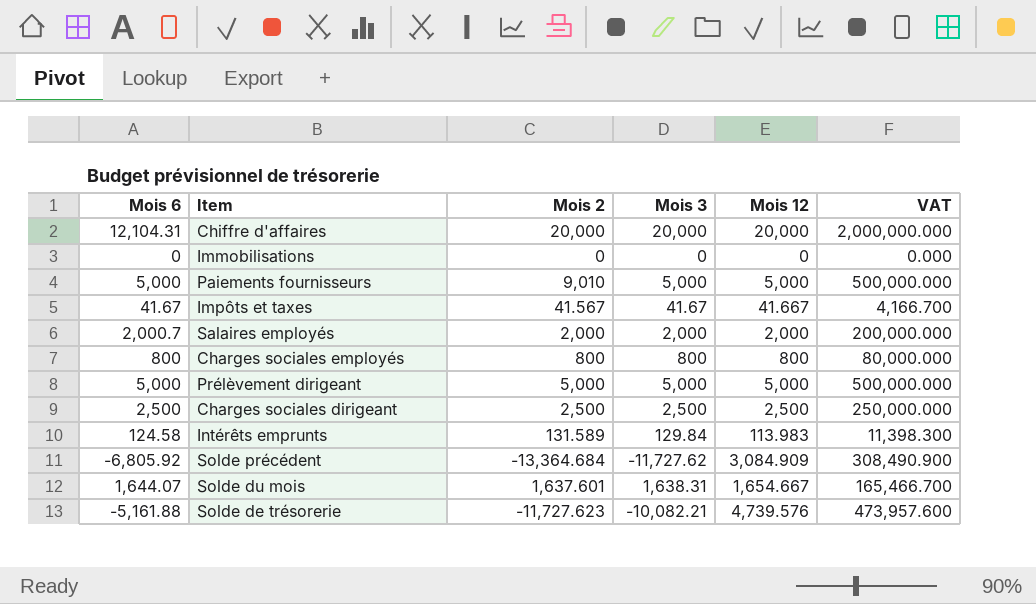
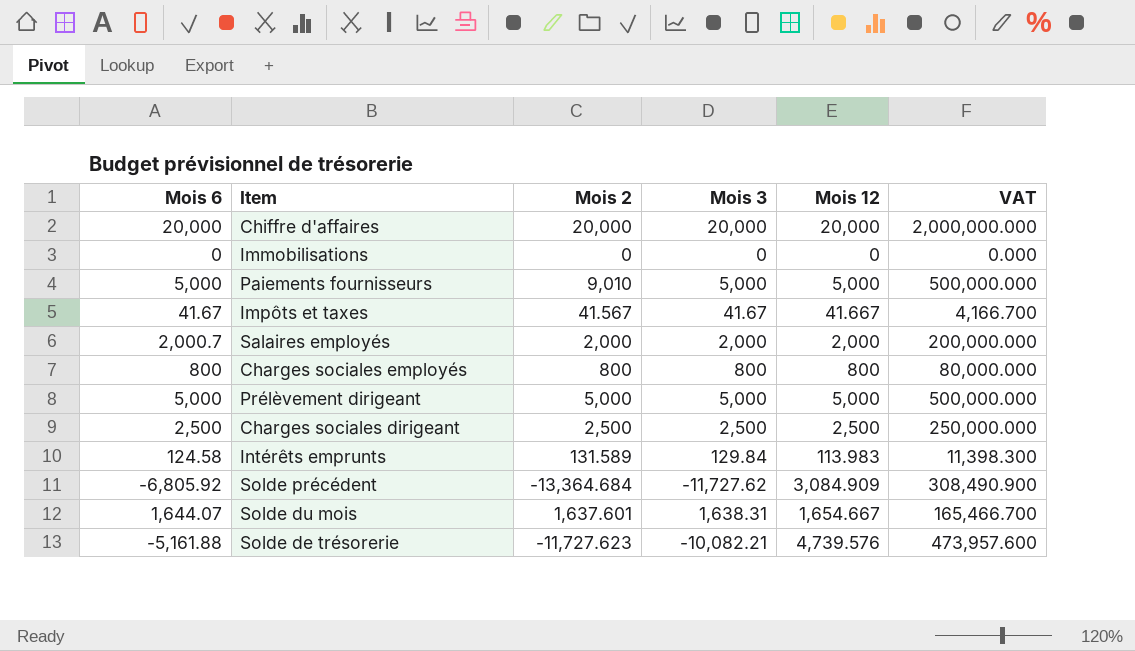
Chiffre d'affaires | Mois 6: 12,104.31 -> 20,000

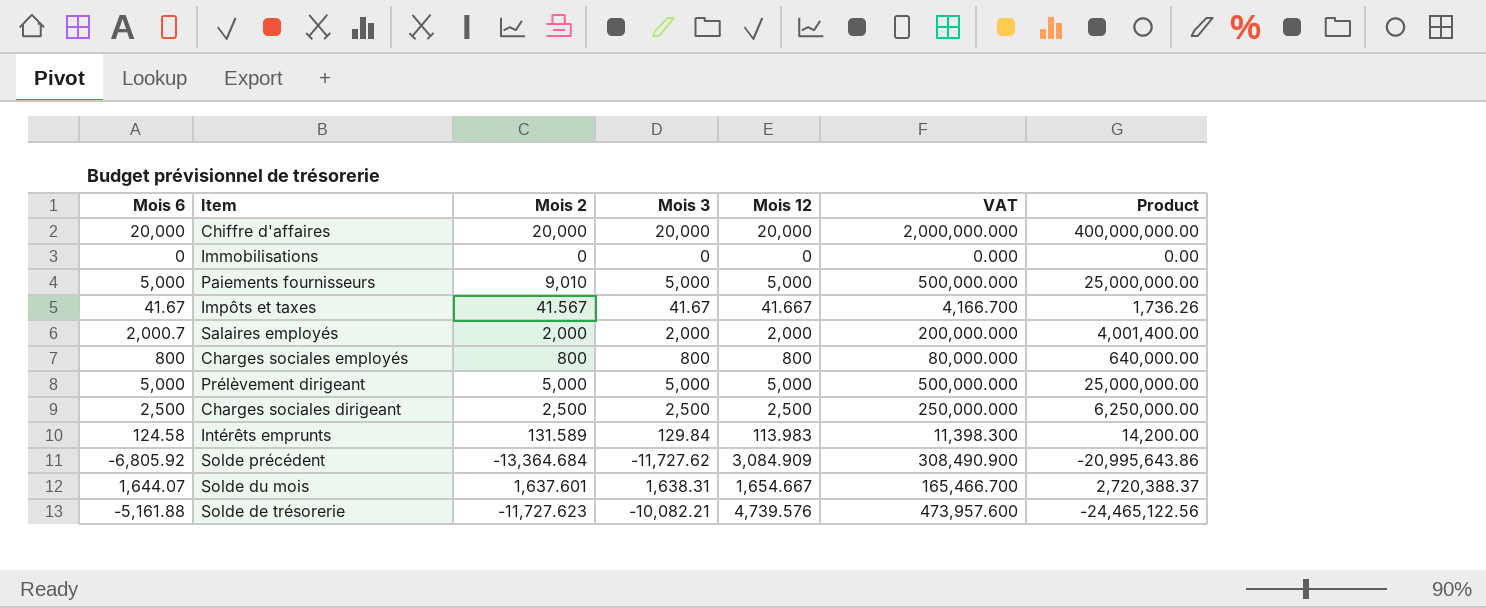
column Product | formula: none -> [Mois 6] * [Mois 12]

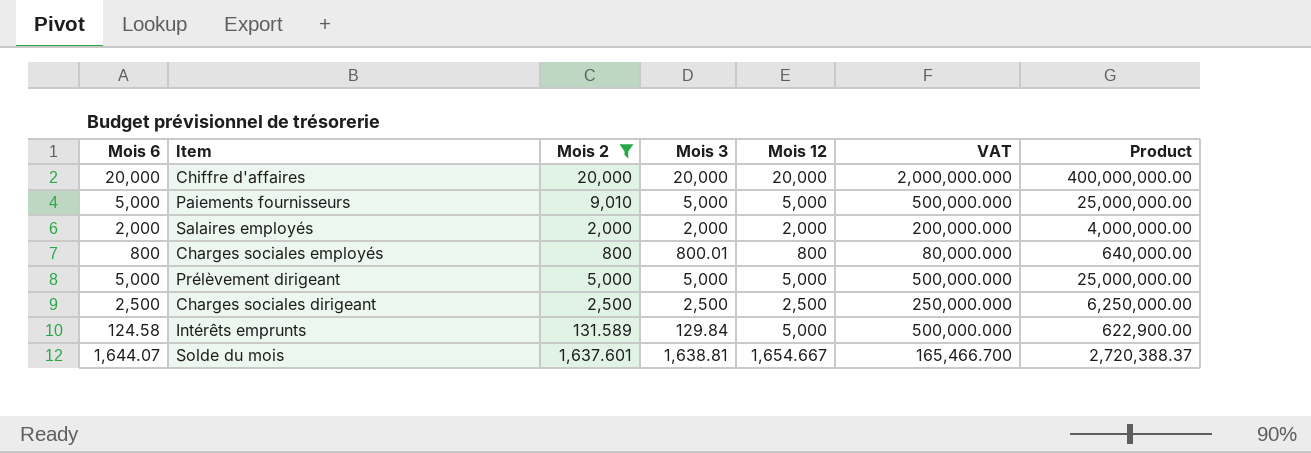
filter: none -> Mois 2 >= 131.589
Salaires employés | Mois 6: 2,000.7 -> 2,000
Salaires employés | Product: 4,001,400.00 -> 4,000,000.00
Charges sociales employés | Mois 3: 800 -> 800.01
Intérêts emprunts | Mois 12: 113.983 -> 5,000
Intérêts emprunts | VAT: 11,398.300 -> 500,000.000
Intérêts emprunts | Product: 14,200.00 -> 622,900.00
Solde du mois | Mois 3: 1,638.31 -> 1,638.81

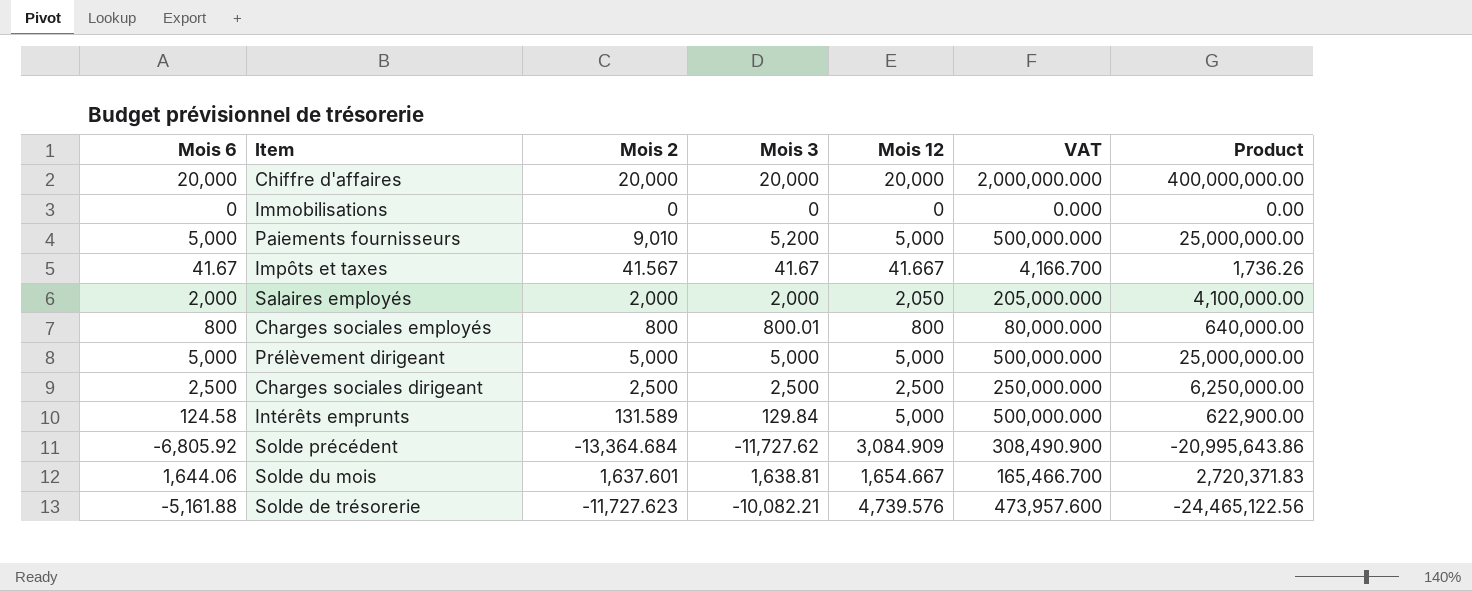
filter: Mois 2 >= 131.589 -> none
Paiements fournisseurs | Mois 3: 5,000 -> 5,200
Salaires employés | Mois 12: 2,000 -> 2,050
Salaires employés | VAT: 200,000.000 -> 205,000.000
Salaires employés | Product: 4,000,000.00 -> 4,100,000.00
Solde du mois | Mois 6: 1,644.07 -> 1,644.06
Solde du mois | Product: 2,720,388.37 -> 2,720,371.83

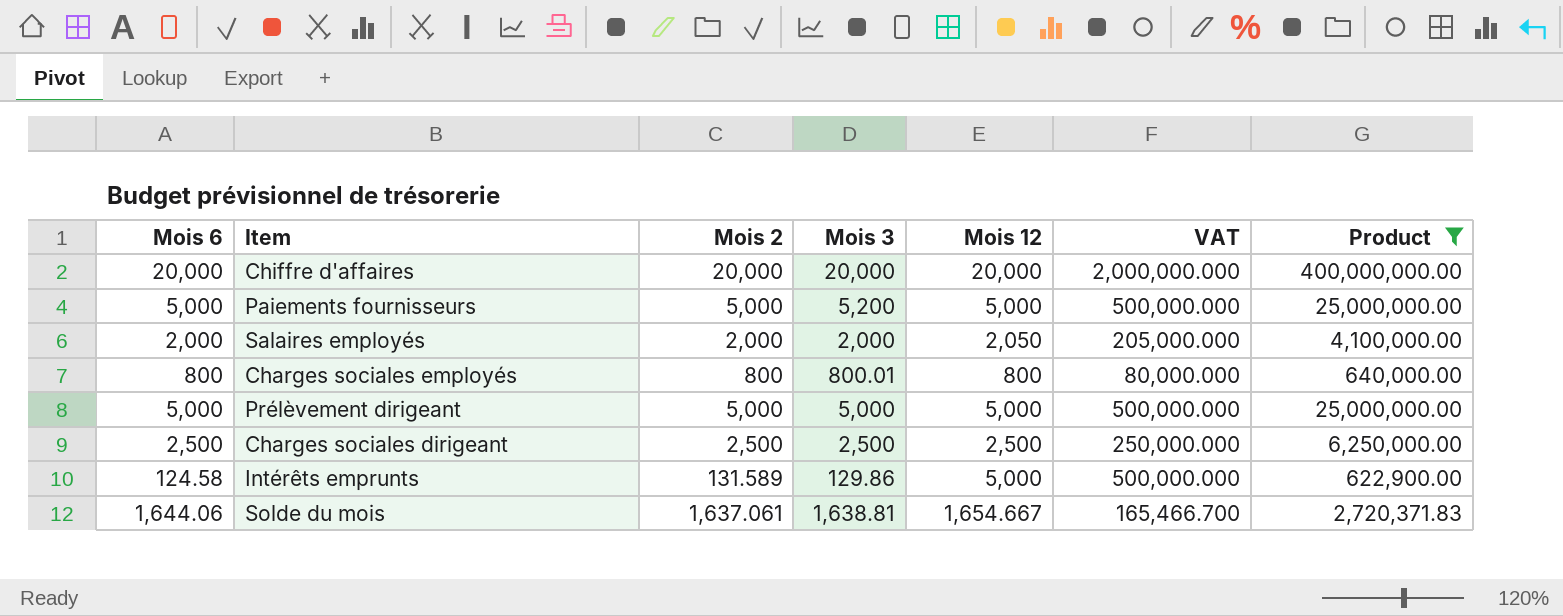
filter: none -> Product >= 622,900.00
Paiements fournisseurs | Mois 2: 9,010 -> 5,000
Intérêts emprunts | Mois 3: 129.84 -> 129.86
Solde du mois | Mois 2: 1,637.601 -> 1,637.061

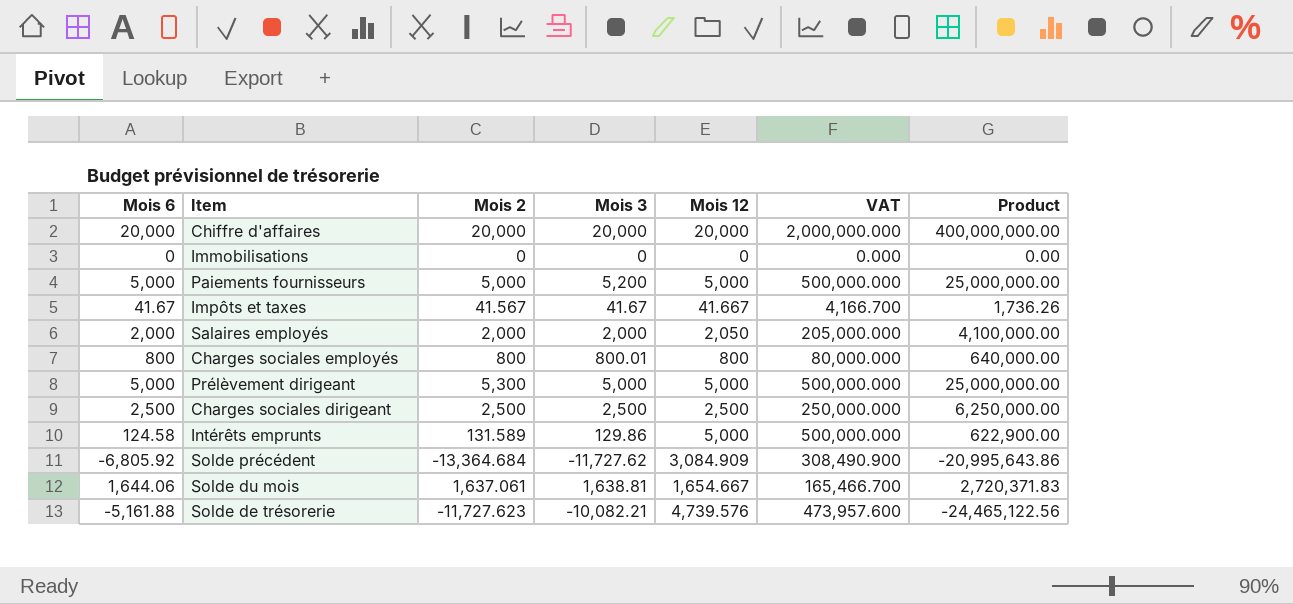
filter: Product >= 622,900.00 -> none
Prélèvement dirigeant | Mois 2: 5,000 -> 5,300

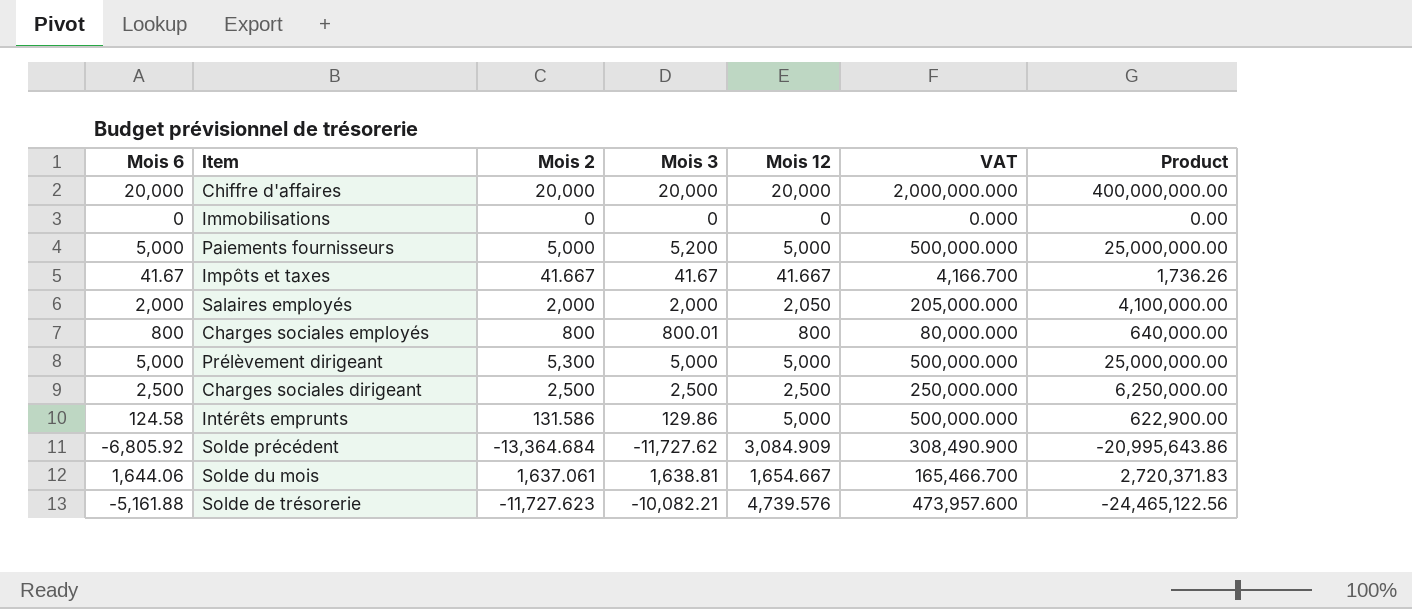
Impôts et taxes | Mois 2: 41.567 -> 41.667
Intérêts emprunts | Mois 2: 131.589 -> 131.586

